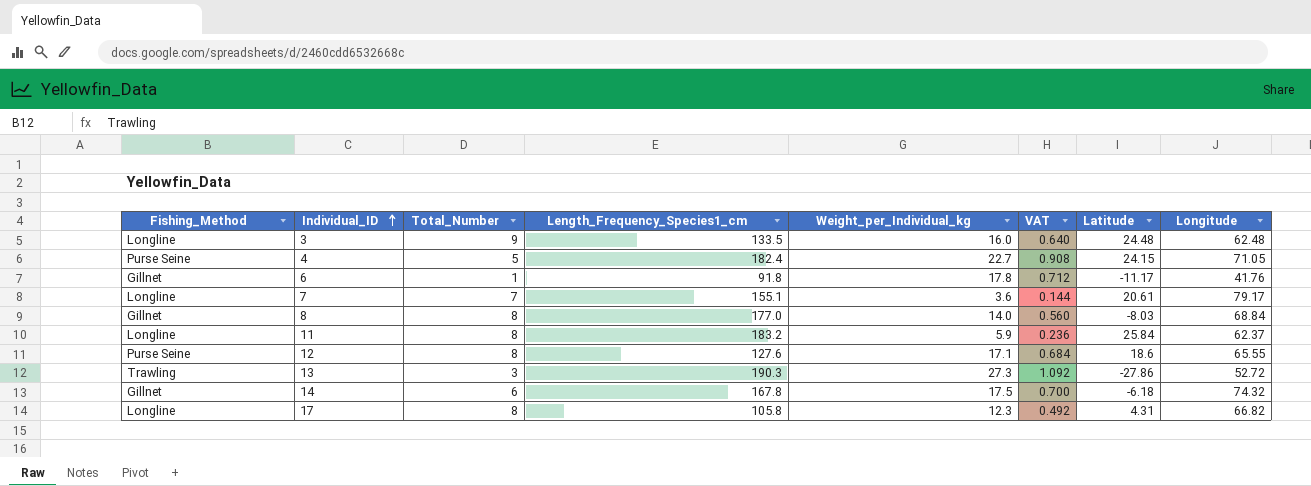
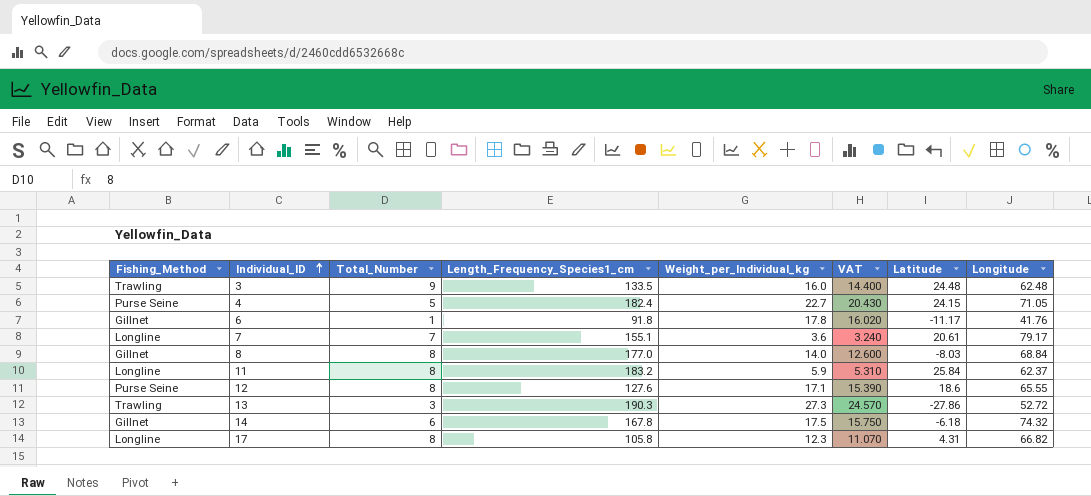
column VAT | formula: [Weight_per_Individual_kg] * 0.04 -> [Weight_per_Individual_kg] * 0.9
3 | Fishing_Method: Longline -> Trawling

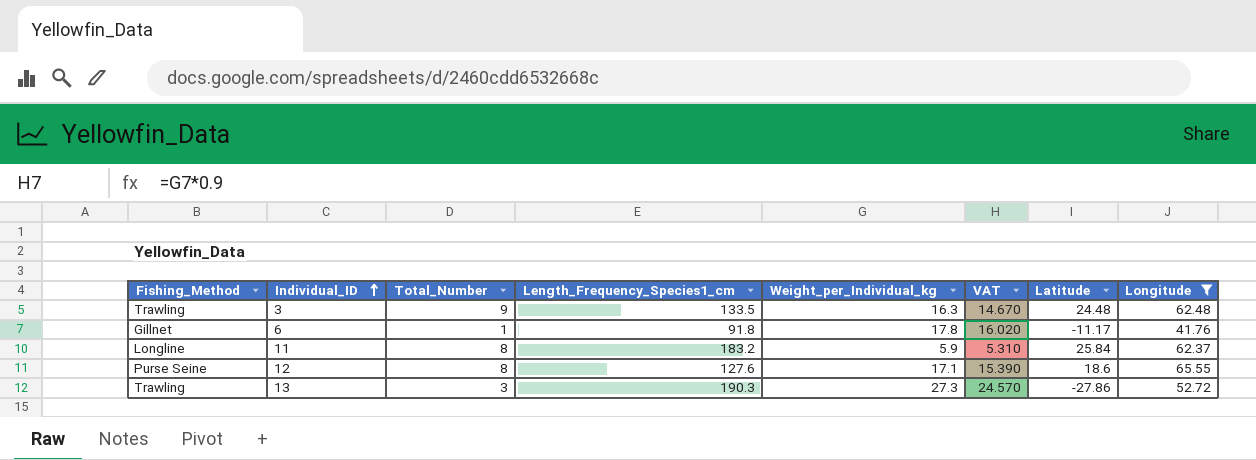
filter: none -> Longitude <= 65.55
3 | Weight_per_Individual_kg: 16.0 -> 16.3
3 | VAT: 14.400 -> 14.670

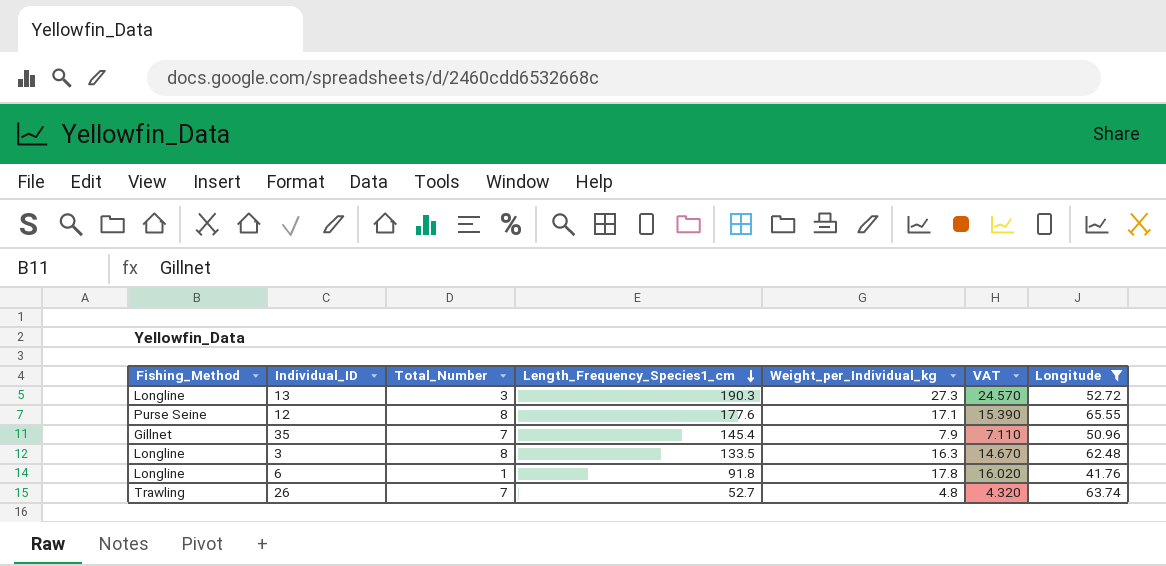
row order: Individual_ID ascending -> Length_Frequency_Species1_cm descending
column Latitude | position: 7 -> none
row 11: Longline | 8 | 183.2 | 5.9 | 5.310 | 25.84 | 62.37 -> none
13 | Fishing_Method: Trawling -> Longline
12 | Length_Frequency_Species1_cm: 127.6 -> 177.6
row 35: none -> Gillnet | 7 | 145.4 | 7.9 | 7.110 | 50.96
3 | Fishing_Method: Trawling -> Longline
3 | Total_Number: 9 -> 8
6 | Fishing_Method: Gillnet -> Longline
row 26: none -> Trawling | 7 | 52.7 | 4.8 | 4.320 | 63.74

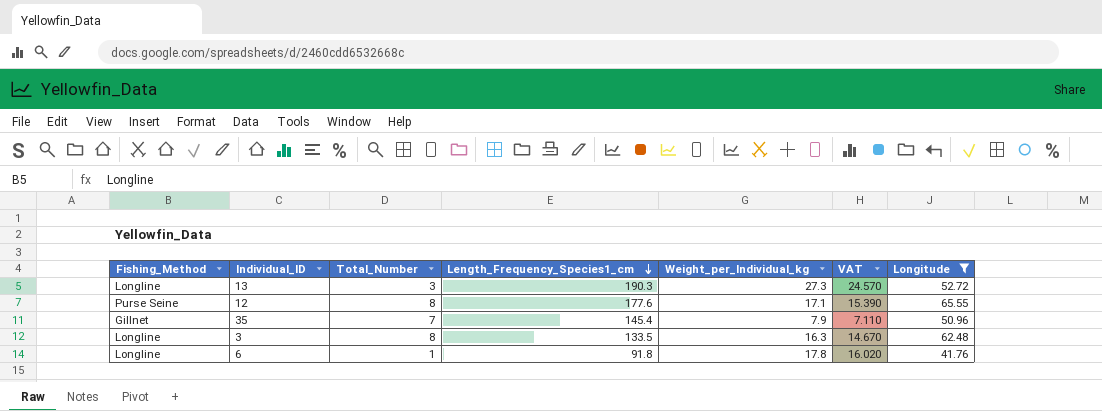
row 26: Trawling | 7 | 52.7 | 4.8 | 4.320 | 63.74 -> none

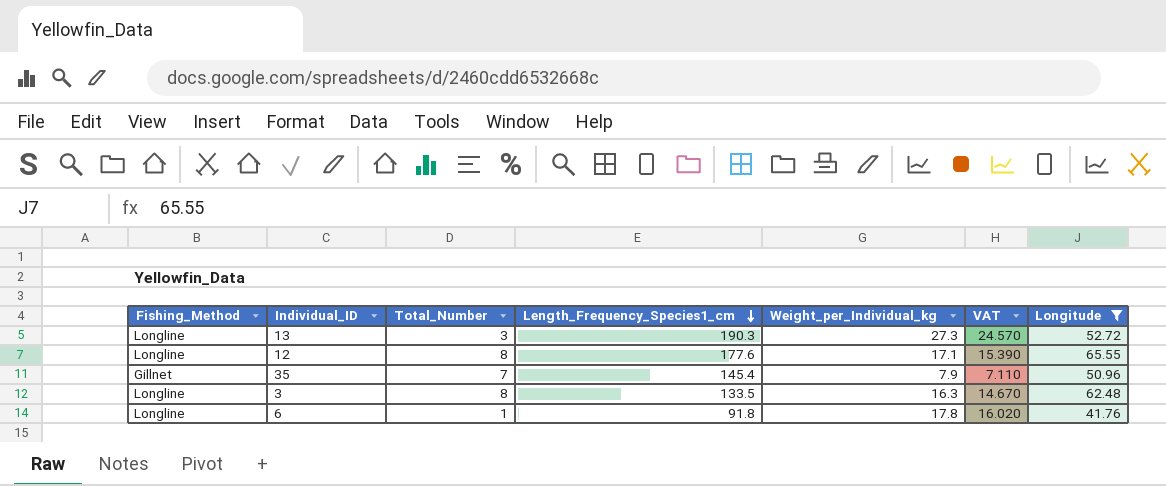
12 | Fishing_Method: Purse Seine -> Longline

